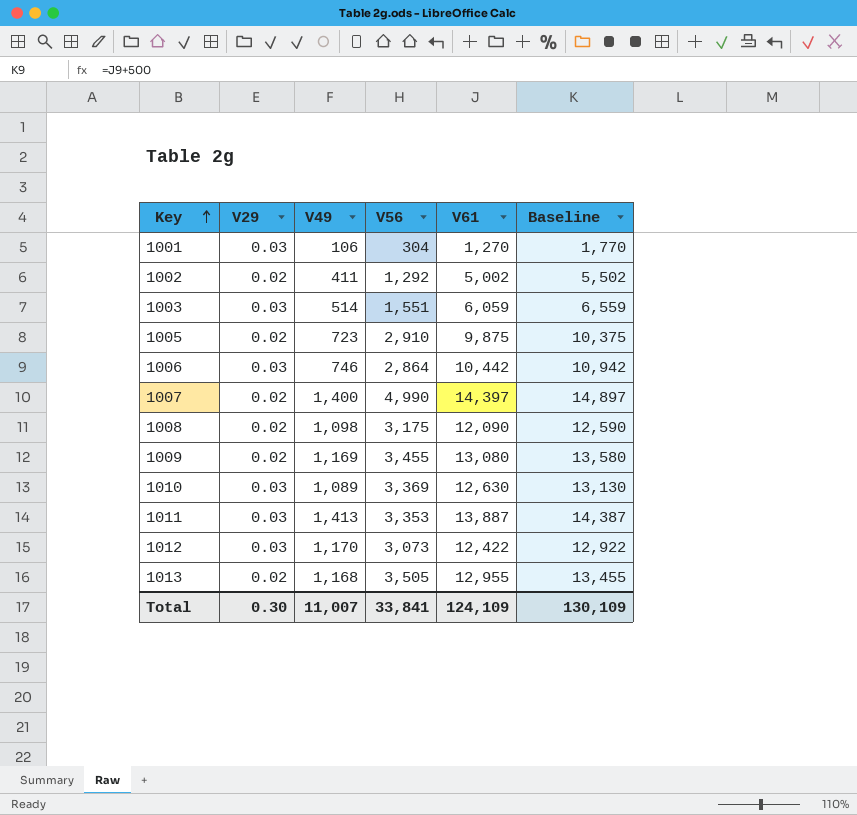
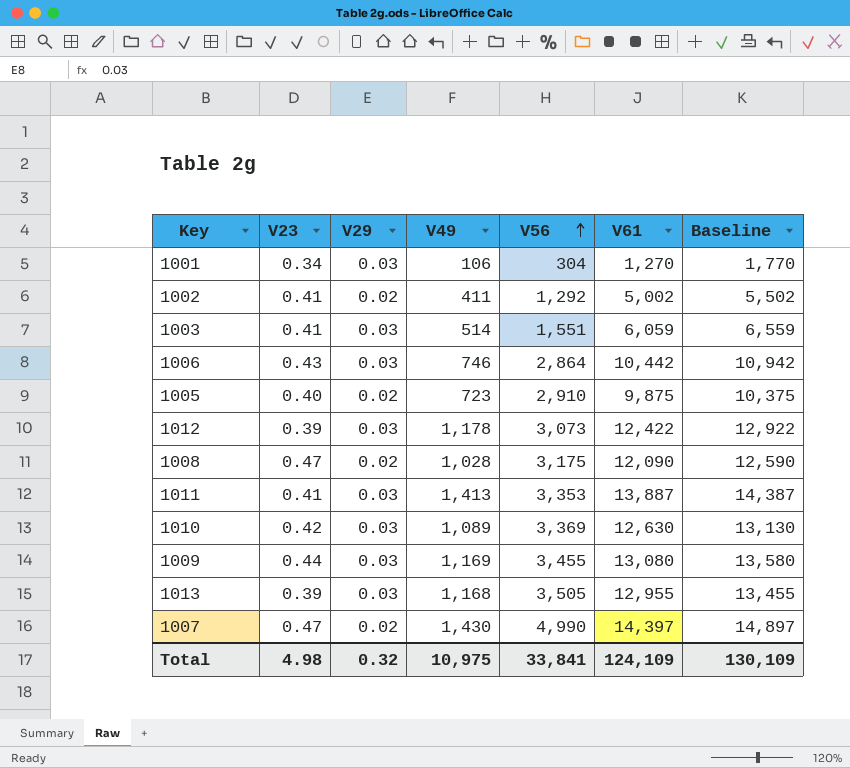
row order: Key ascending -> V56 ascending
column V23 | position: none -> 2
1012 | V49: 1,170 -> 1,178
1008 | V49: 1,098 -> 1,028
1009 | V29: 0.02 -> 0.03
1013 | V29: 0.02 -> 0.03
1007 | V49: 1,400 -> 1,430
Total | V29: 0.30 -> 0.32
Total | V49: 11,007 -> 10,975

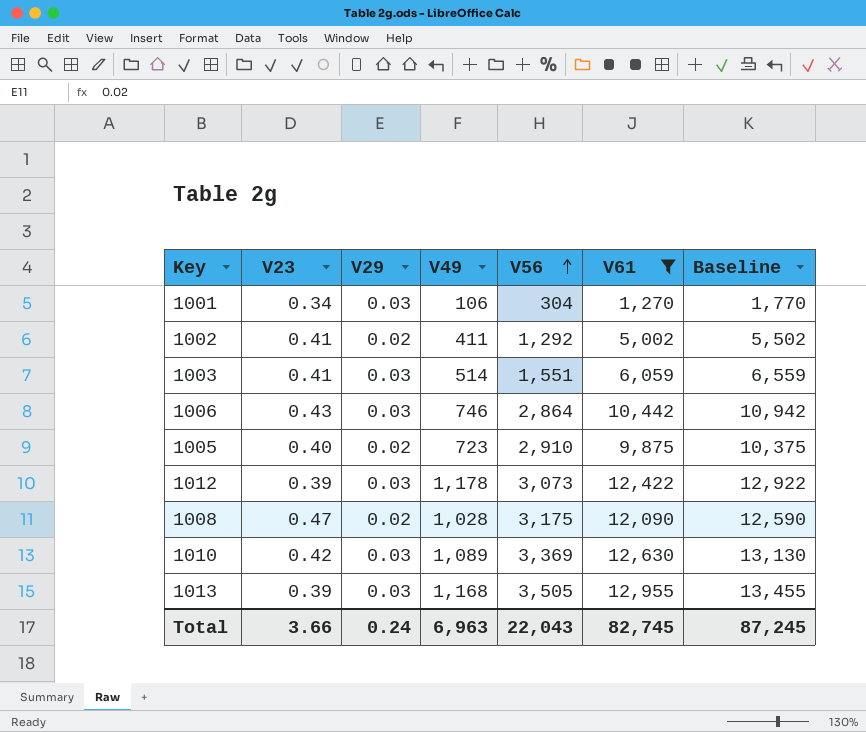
filter: none -> V61 <= 12,955
Total | V23: 4.98 -> 3.66
Total | V29: 0.32 -> 0.24
Total | V49: 10,975 -> 6,963
Total | V56: 33,841 -> 22,043
Total | V61: 124,109 -> 82,745
Total | Baseline: 130,109 -> 87,245

